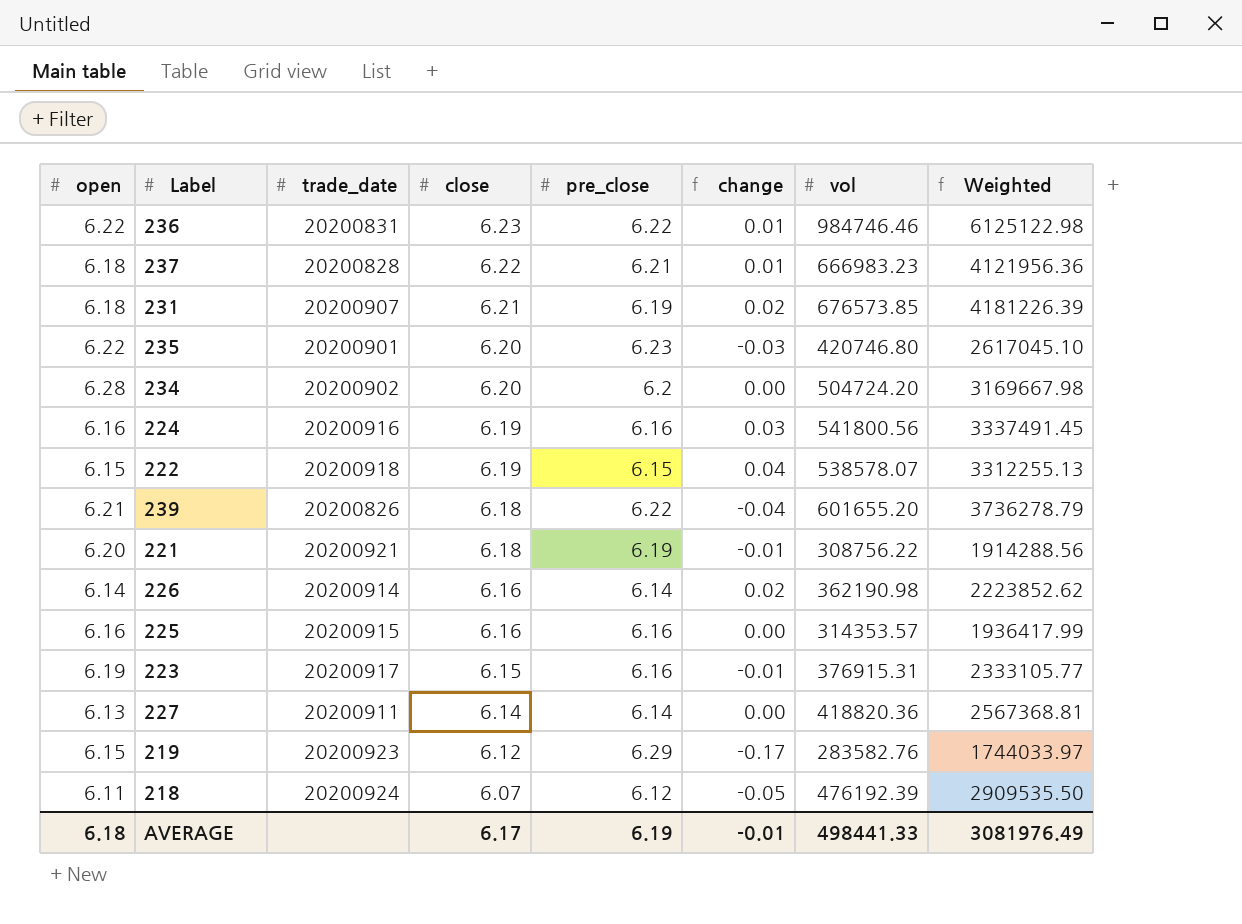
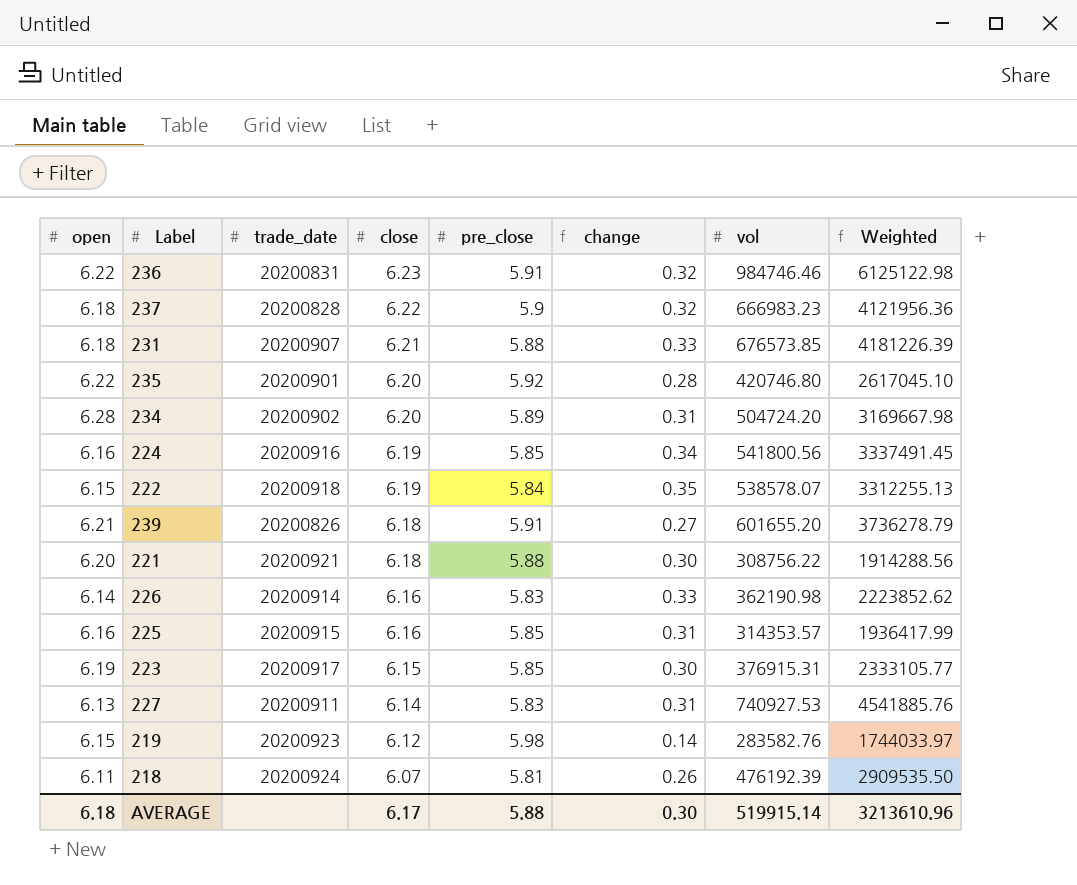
236 | pre_close: 6.22 -> 5.91
236 | change: 0.01 -> 0.32
237 | pre_close: 6.21 -> 5.9
237 | change: 0.01 -> 0.32
231 | pre_close: 6.19 -> 5.88
231 | change: 0.02 -> 0.33
235 | pre_close: 6.23 -> 5.92
235 | change: -0.03 -> 0.28
234 | pre_close: 6.2 -> 5.89
234 | change: 0.00 -> 0.31
224 | pre_close: 6.16 -> 5.85
224 | change: 0.03 -> 0.34
222 | pre_close: 6.15 -> 5.84
222 | change: 0.04 -> 0.35
239 | pre_close: 6.22 -> 5.91
239 | change: -0.04 -> 0.27
221 | pre_close: 6.19 -> 5.88
221 | change: -0.01 -> 0.30
226 | pre_close: 6.14 -> 5.83
226 | change: 0.02 -> 0.33
225 | pre_close: 6.16 -> 5.85
225 | change: 0.00 -> 0.31
223 | pre_close: 6.16 -> 5.85
223 | change: -0.01 -> 0.30
227 | pre_close: 6.14 -> 5.83
227 | change: 0.00 -> 0.31
227 | vol: 418820.36 -> 740927.53
227 | Weighted: 2567368.81 -> 4541885.76
219 | pre_close: 6.29 -> 5.98
219 | change: -0.17 -> 0.14
218 | pre_close: 6.12 -> 5.81
218 | change: -0.05 -> 0.26
AVERAGE | pre_close: 6.19 -> 5.88
AVERAGE | change: -0.01 -> 0.30
AVERAGE | vol: 498441.33 -> 519915.14
AVERAGE | Weighted: 3081976.49 -> 3213610.96

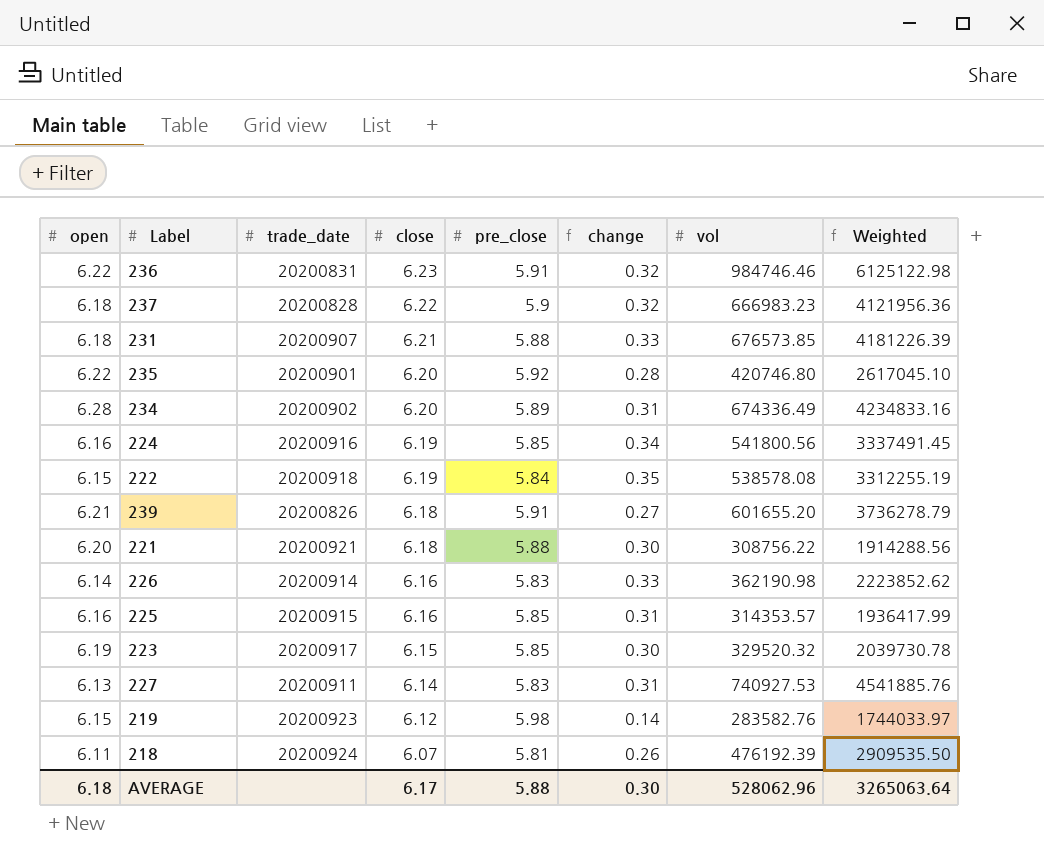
234 | vol: 504724.20 -> 674336.49
234 | Weighted: 3169667.98 -> 4234833.16
222 | vol: 538578.07 -> 538578.08
222 | Weighted: 3312255.13 -> 3312255.19
223 | vol: 376915.31 -> 329520.32
223 | Weighted: 2333105.77 -> 2039730.78
AVERAGE | vol: 519915.14 -> 528062.96
AVERAGE | Weighted: 3213610.96 -> 3265063.64

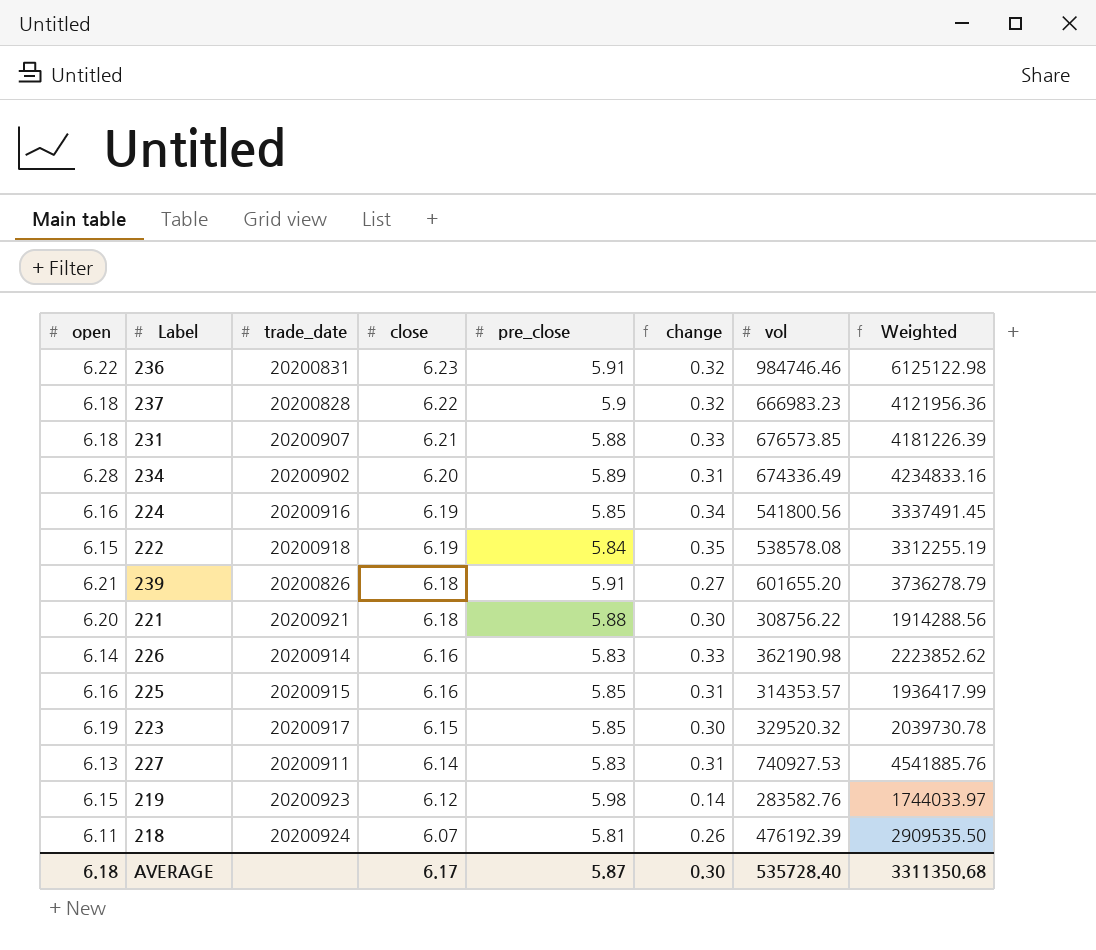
row 235: 6.22 | 20200901 | 6.20 | 5.92 | 0.28 | 420746.80 | 2617045.10 -> none
AVERAGE | pre_close: 5.88 -> 5.87
AVERAGE | vol: 528062.96 -> 535728.40
AVERAGE | Weighted: 3265063.64 -> 3311350.68

